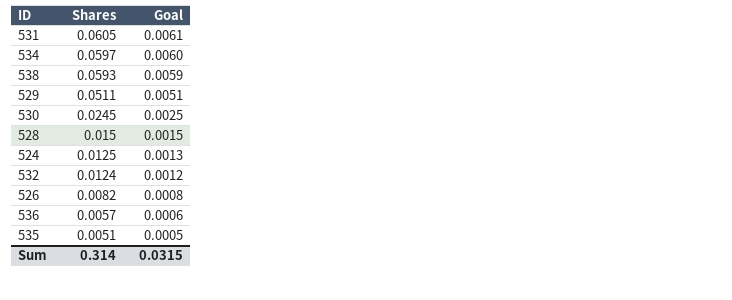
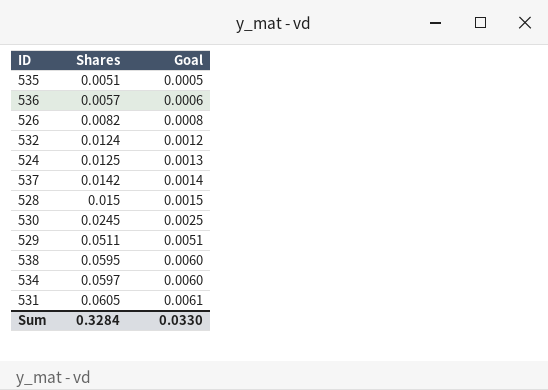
row order: Shares descending -> Shares ascending
row 537: none -> 0.0142 | 0.0014
538 | Shares: 0.0593 -> 0.0595
538 | Goal: 0.0059 -> 0.0060
Sum | Shares: 0.314 -> 0.3284
Sum | Goal: 0.0315 -> 0.0330

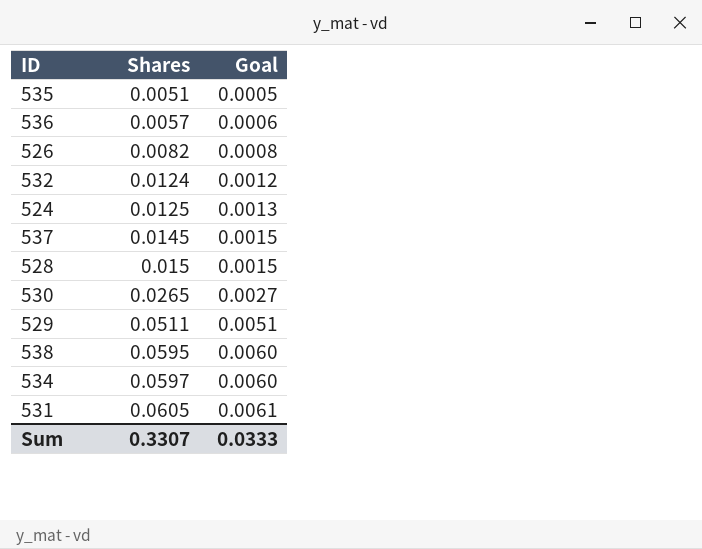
537 | Shares: 0.0142 -> 0.0145
537 | Goal: 0.0014 -> 0.0015
530 | Shares: 0.0245 -> 0.0265
530 | Goal: 0.0025 -> 0.0027
Sum | Shares: 0.3284 -> 0.3307
Sum | Goal: 0.0330 -> 0.0333

